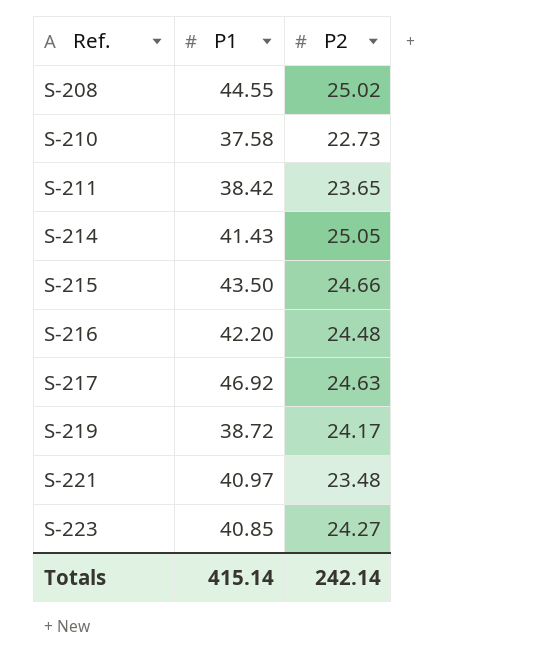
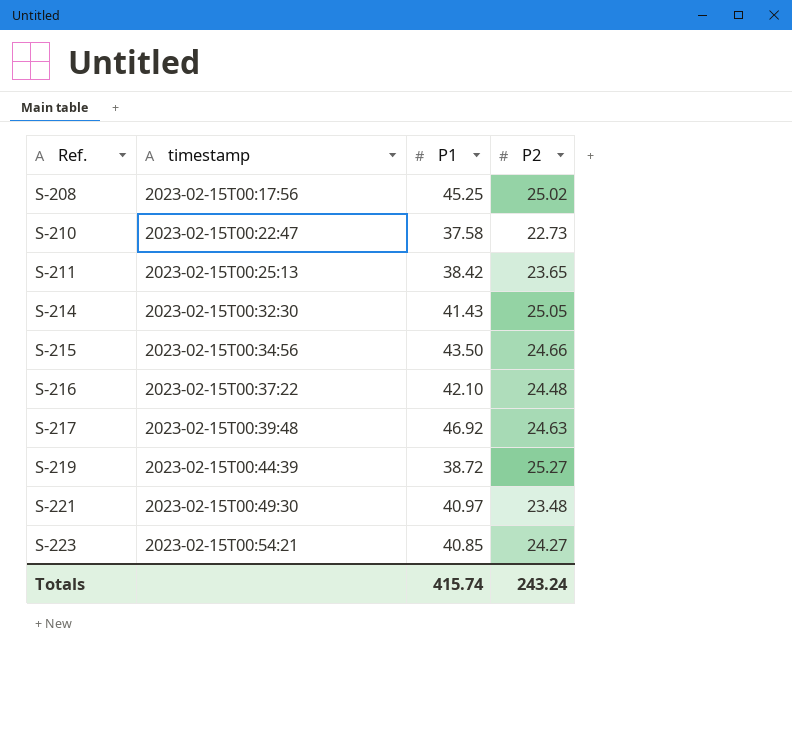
column timestamp | position: none -> 2
S-208 | P1: 44.55 -> 45.25
S-216 | P1: 42.20 -> 42.10
S-219 | P2: 24.17 -> 25.27
Totals | P1: 415.14 -> 415.74
Totals | P2: 242.14 -> 243.24

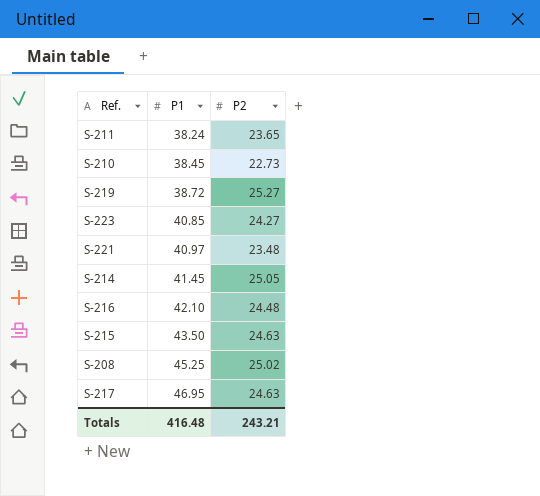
row order: Ref. ascending -> P1 ascending
column timestamp | position: 2 -> none
S-211 | P1: 38.42 -> 38.24
S-210 | P1: 37.58 -> 38.45
S-214 | P1: 41.43 -> 41.45
S-215 | P2: 24.66 -> 24.63
S-217 | P1: 46.92 -> 46.95
Totals | P1: 415.74 -> 416.48
Totals | P2: 243.24 -> 243.21

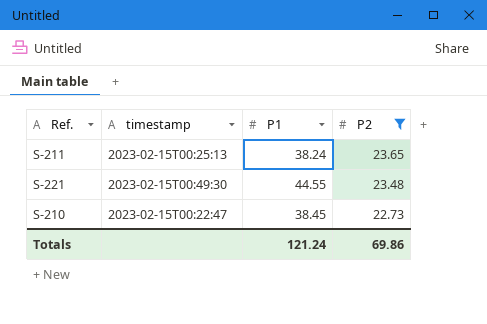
filter: none -> P2 <= 23.65
row order: P1 ascending -> P2 descending
column timestamp | position: none -> 2
S-221 | P1: 40.97 -> 44.55
Totals | P1: 416.48 -> 121.24
Totals | P2: 243.21 -> 69.86

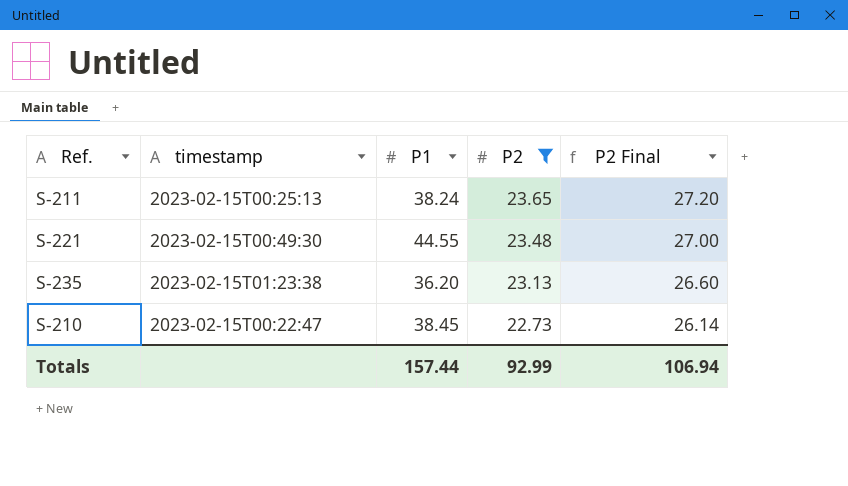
column P2 Final | formula: none -> [P2] * 1.15
row S-235: none -> 2023-02-15T01:23:38 | 36.20 | 23.13 | 26.60
Totals | P1: 121.24 -> 157.44
Totals | P2: 69.86 -> 92.99

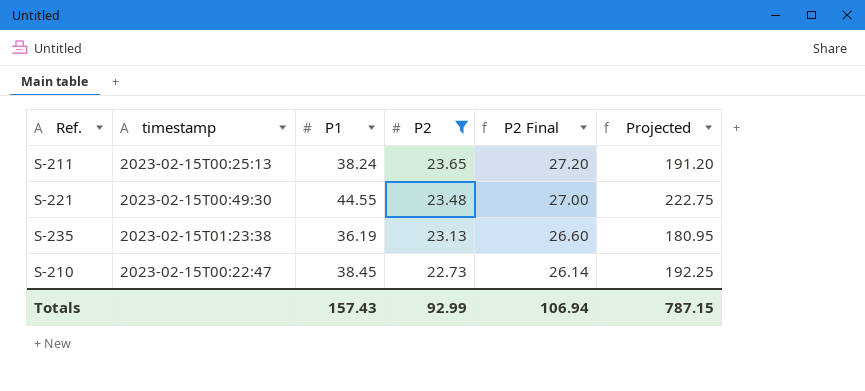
column Projected | formula: none -> [P1] * 5
S-235 | P1: 36.20 -> 36.19
Totals | P1: 157.44 -> 157.43

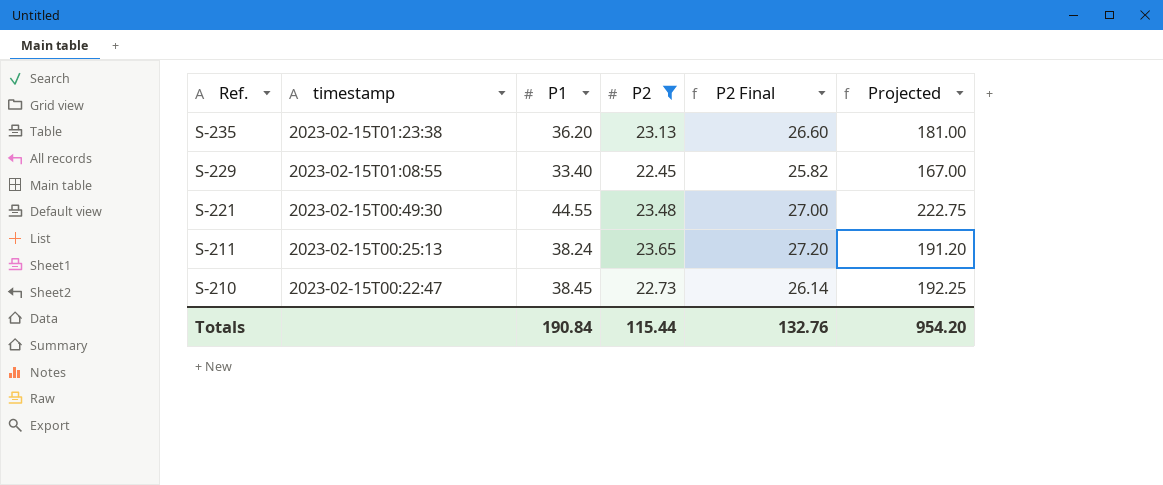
row order: P2 descending -> Ref. descending
S-235 | P1: 36.19 -> 36.20
S-235 | Projected: 180.95 -> 181.00
row S-229: none -> 2023-02-15T01:08:55 | 33.40 | 22.45 | 25.82 | 167.00
Totals | P1: 157.43 -> 190.84
Totals | P2: 92.99 -> 115.44
Totals | P2 Final: 106.94 -> 132.76
Totals | Projected: 787.15 -> 954.20

